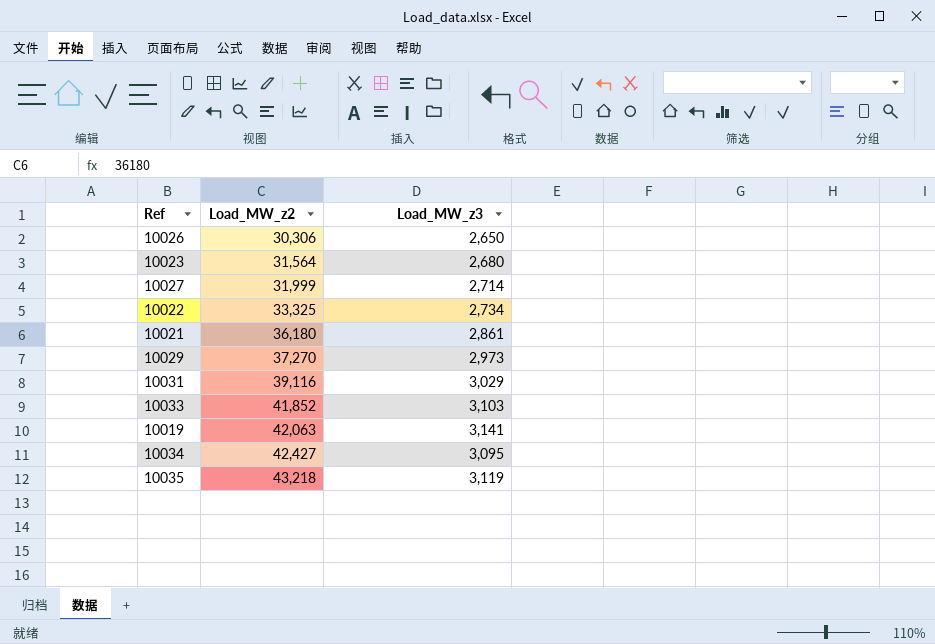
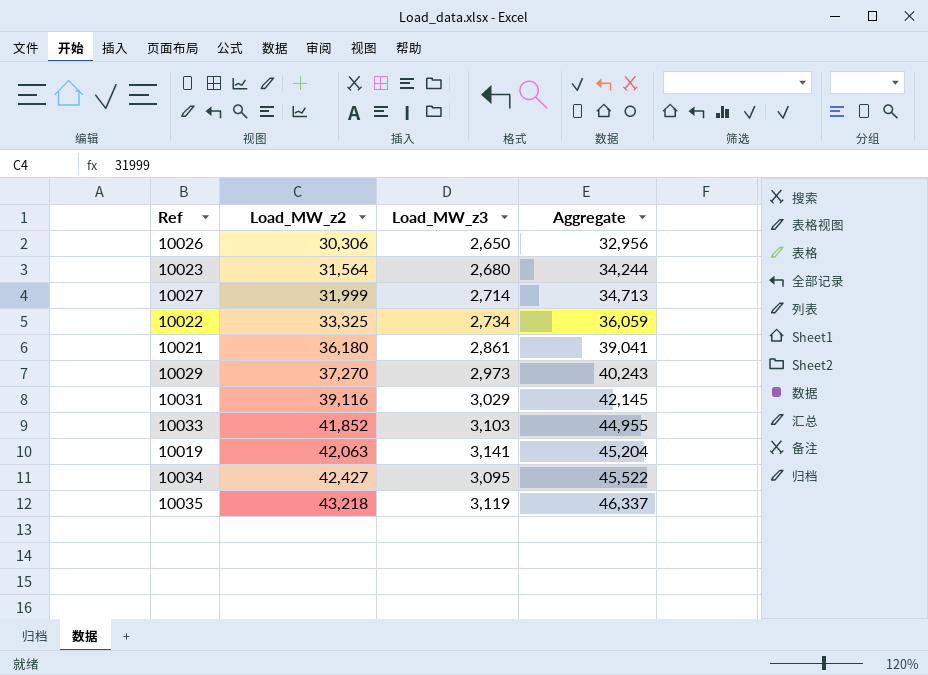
column Aggregate | formula: none -> [Load_MW_z2] + [Load_MW_z3]

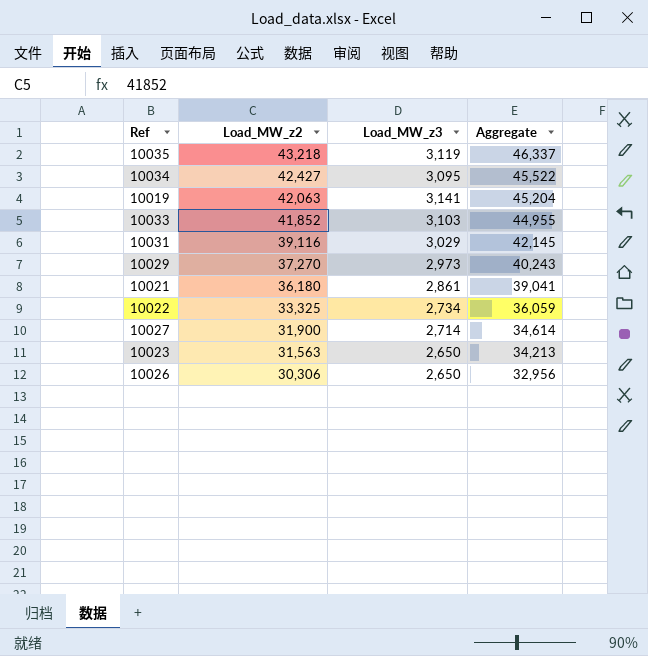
row order: Load_MW_z2 ascending -> Load_MW_z2 descending
10027 | Load_MW_z2: 31,999 -> 31,900
10027 | Aggregate: 34,713 -> 34,614
10023 | Load_MW_z2: 31,564 -> 31,563
10023 | Load_MW_z3: 2,680 -> 2,650
10023 | Aggregate: 34,244 -> 34,213

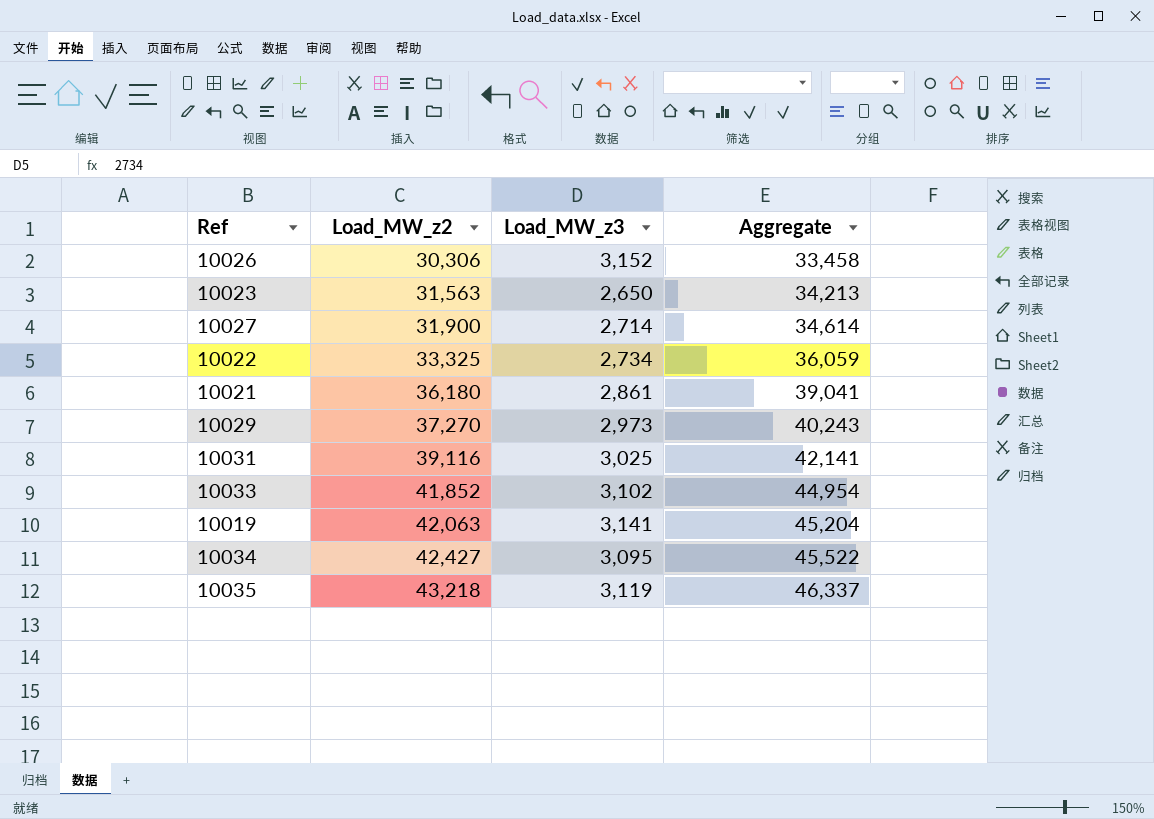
row order: Load_MW_z2 descending -> Load_MW_z2 ascending
10026 | Load_MW_z3: 2,650 -> 3,152
10026 | Aggregate: 32,956 -> 33,458
10031 | Load_MW_z3: 3,029 -> 3,025
10031 | Aggregate: 42,145 -> 42,141
10033 | Load_MW_z3: 3,103 -> 3,102
10033 | Aggregate: 44,955 -> 44,954

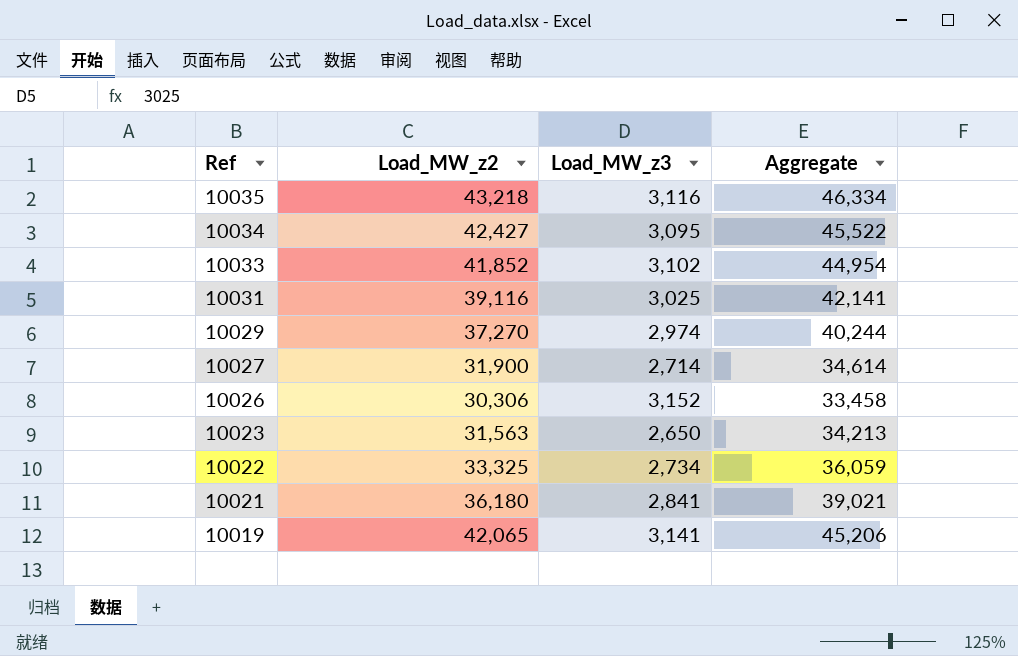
row order: Load_MW_z2 ascending -> Ref descending
10035 | Load_MW_z3: 3,119 -> 3,116
10035 | Aggregate: 46,337 -> 46,334
10029 | Load_MW_z3: 2,973 -> 2,974
10029 | Aggregate: 40,243 -> 40,244
10021 | Load_MW_z3: 2,861 -> 2,841
10021 | Aggregate: 39,041 -> 39,021
10019 | Load_MW_z2: 42,063 -> 42,065
10019 | Aggregate: 45,204 -> 45,206

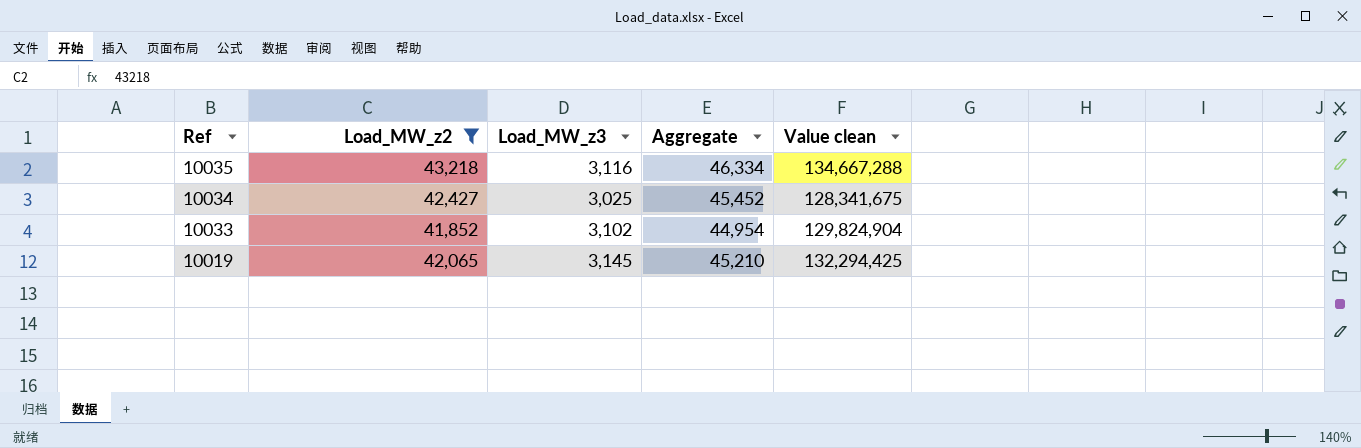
filter: none -> Load_MW_z2 >= 41,852
column Value clean | formula: none -> [Load_MW_z2] * [Load_MW_z3]
10034 | Load_MW_z3: 3,095 -> 3,025
10034 | Aggregate: 45,522 -> 45,452
10019 | Load_MW_z3: 3,141 -> 3,145
10019 | Aggregate: 45,206 -> 45,210

